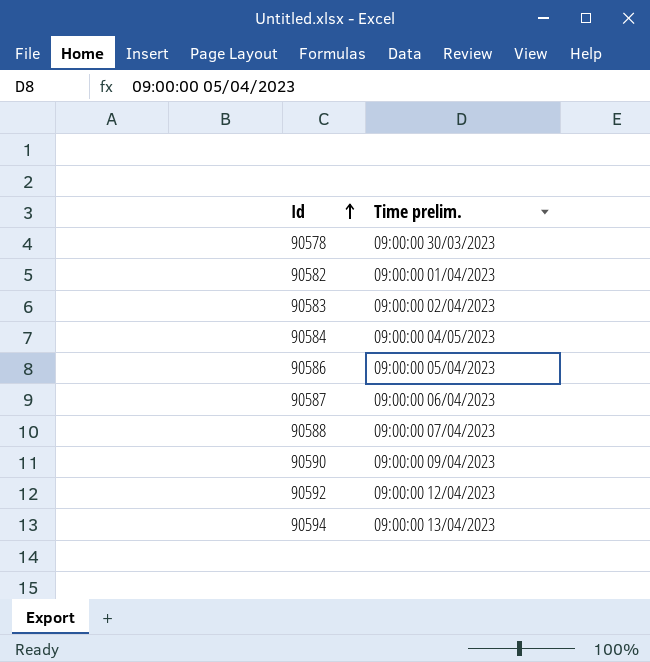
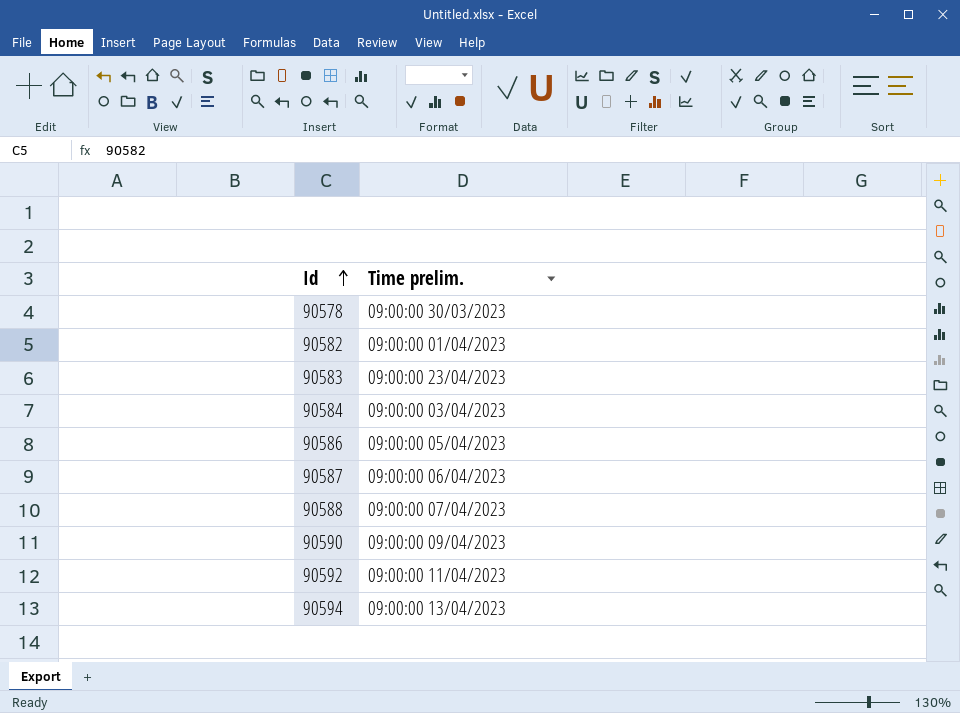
90583 | Time prelim.: 09:00:00 02/04/2023 -> 09:00:00 23/04/2023
90584 | Time prelim.: 09:00:00 04/05/2023 -> 09:00:00 03/04/2023
90592 | Time prelim.: 09:00:00 12/04/2023 -> 09:00:00 11/04/2023

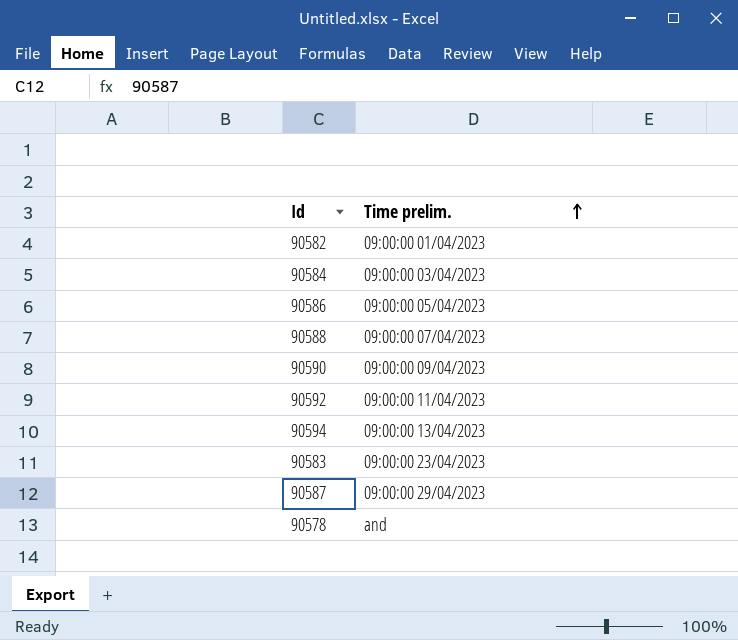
row order: Id ascending -> Time prelim. ascending
90587 | Time prelim.: 09:00:00 06/04/2023 -> 09:00:00 29/04/2023
90578 | Time prelim.: 09:00:00 30/03/2023 -> and

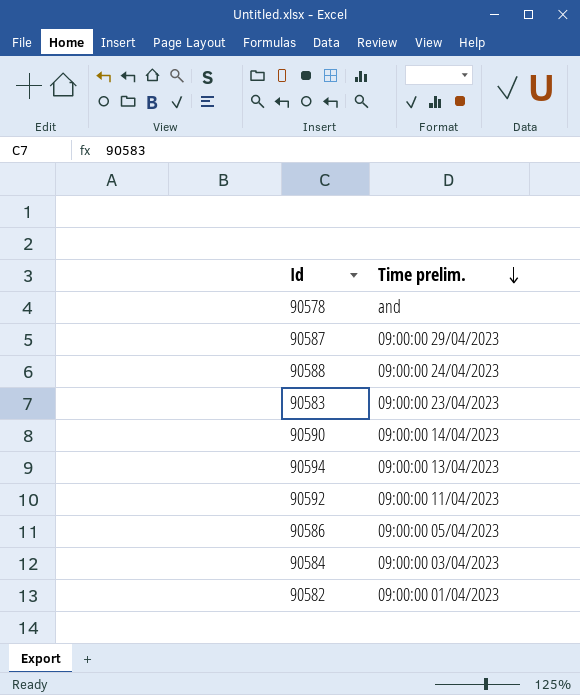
row order: Time prelim. ascending -> Time prelim. descending
90588 | Time prelim.: 09:00:00 07/04/2023 -> 09:00:00 24/04/2023
90590 | Time prelim.: 09:00:00 09/04/2023 -> 09:00:00 14/04/2023

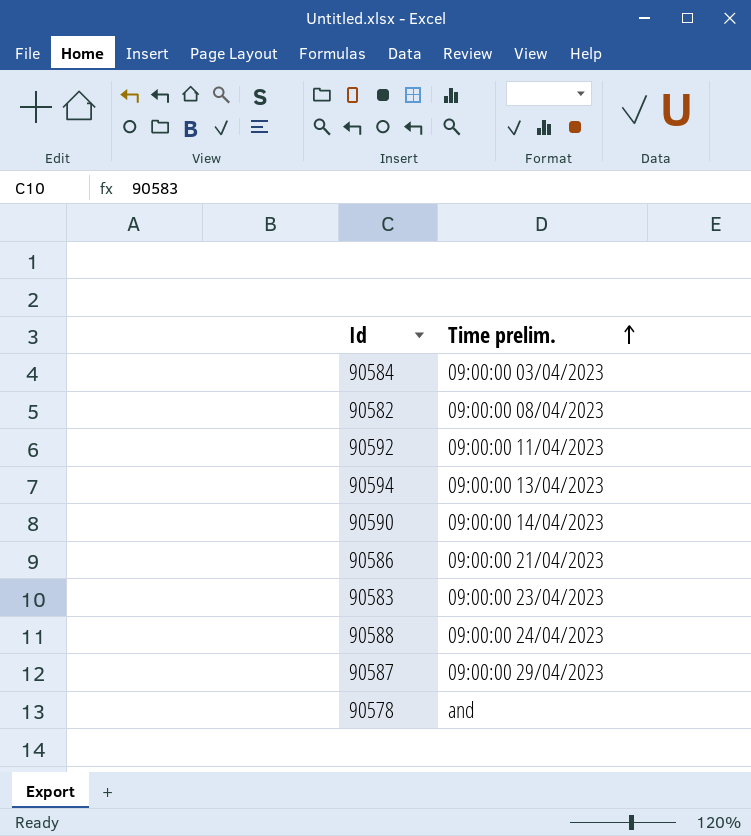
row order: Time prelim. descending -> Time prelim. ascending
90582 | Time prelim.: 09:00:00 01/04/2023 -> 09:00:00 08/04/2023
90586 | Time prelim.: 09:00:00 05/04/2023 -> 09:00:00 21/04/2023

